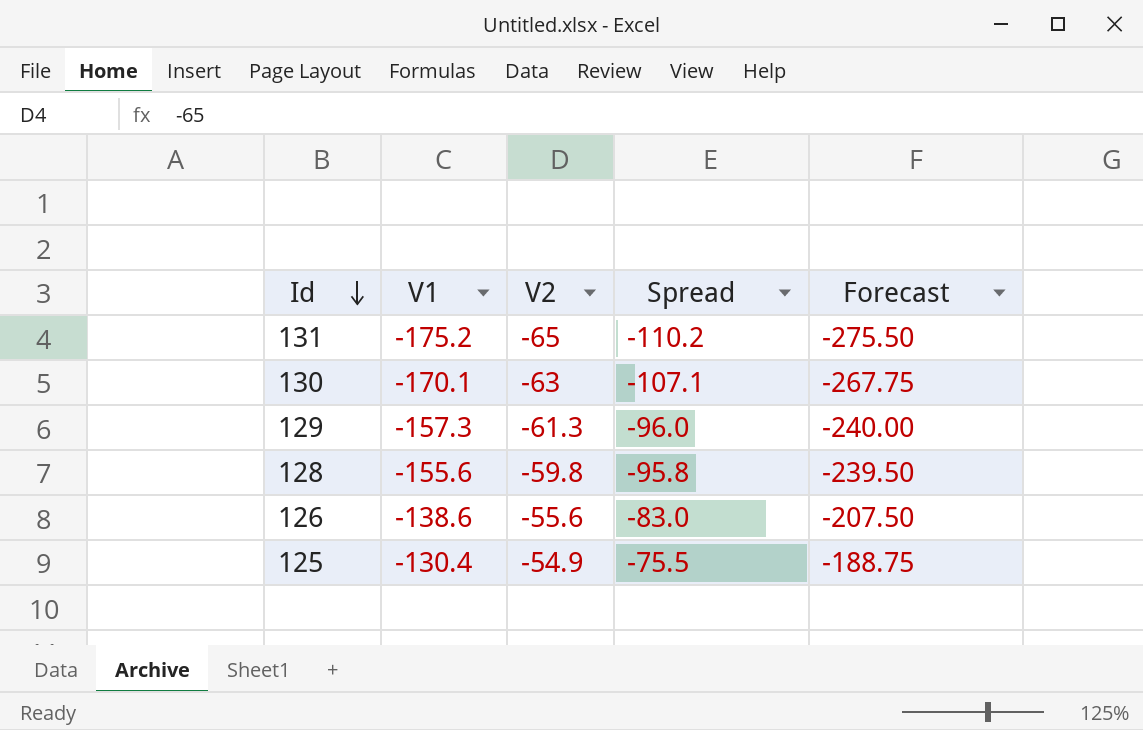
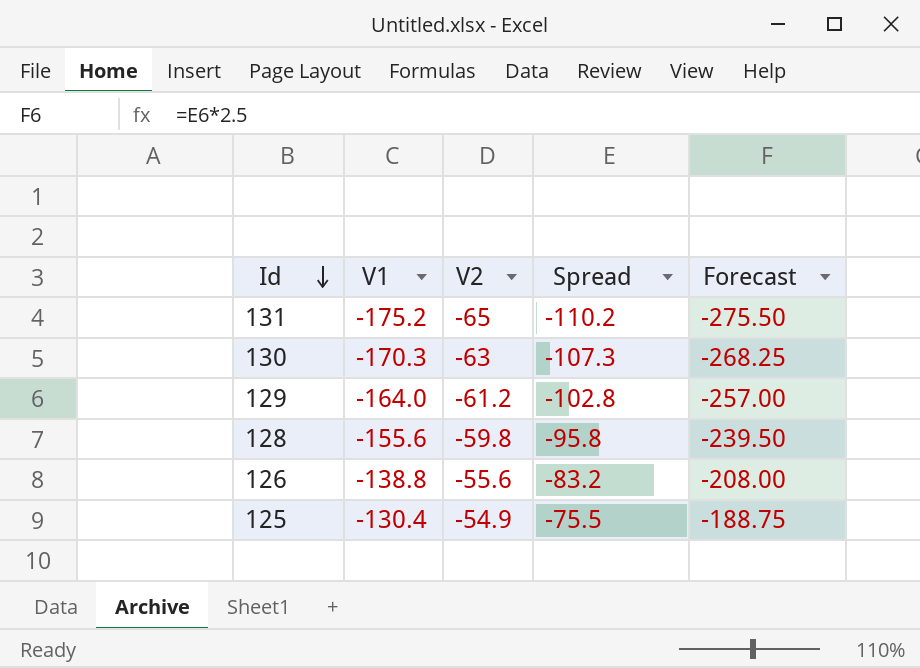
130 | V1: -170.1 -> -170.3
130 | Spread: -107.1 -> -107.3
130 | Forecast: -267.75 -> -268.25
129 | V1: -157.3 -> -164.0
129 | V2: -61.3 -> -61.2
129 | Spread: -96.0 -> -102.8
129 | Forecast: -240.00 -> -257.00
126 | V1: -138.6 -> -138.8
126 | Spread: -83.0 -> -83.2
126 | Forecast: -207.50 -> -208.00

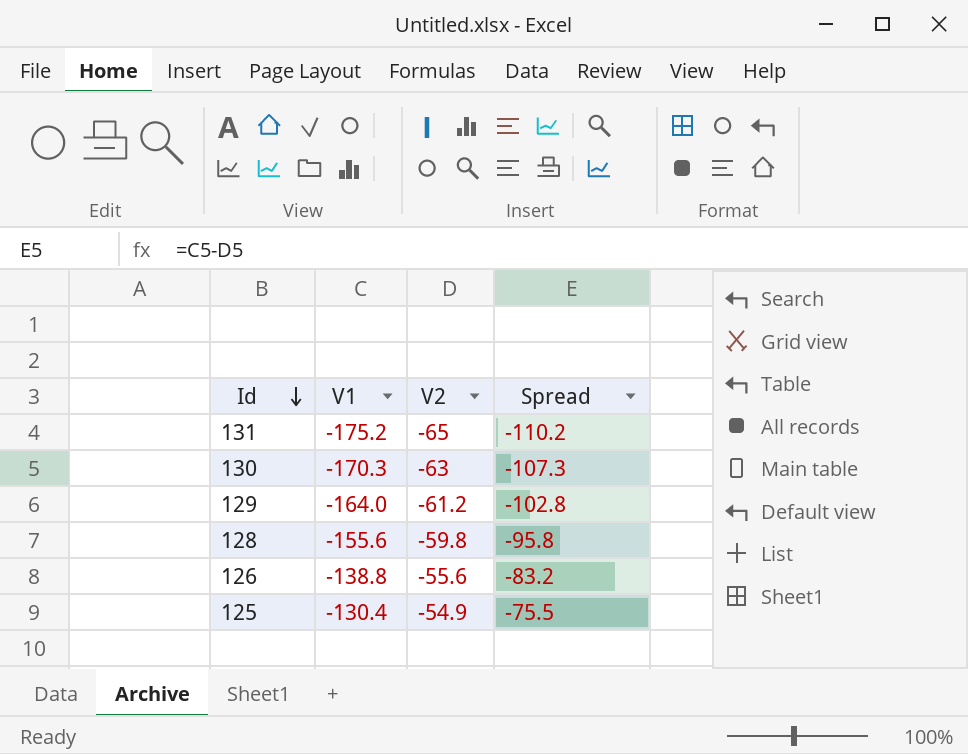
column Forecast | formula: [Spread] * 2.5 -> none

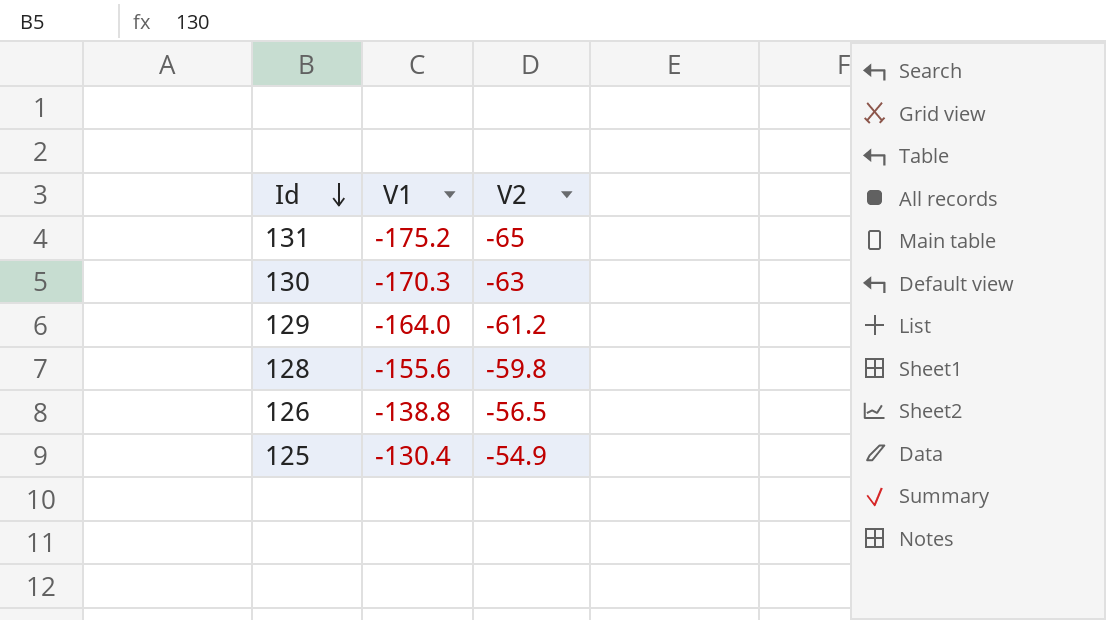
column Spread | formula: [V1] - [V2] -> none
126 | V2: -55.6 -> -56.5

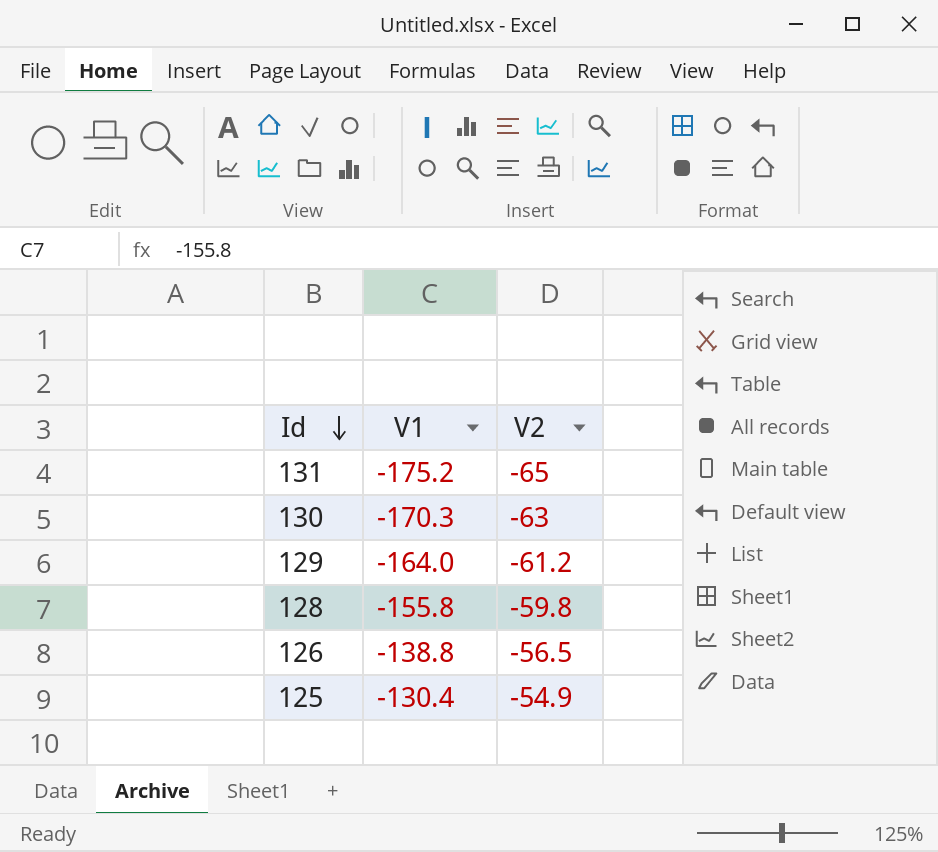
128 | V1: -155.6 -> -155.8

